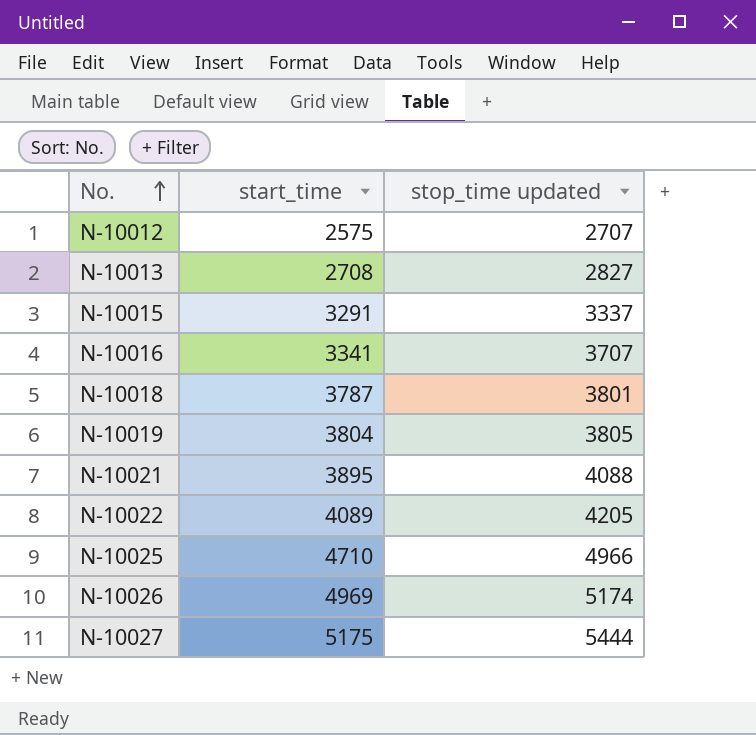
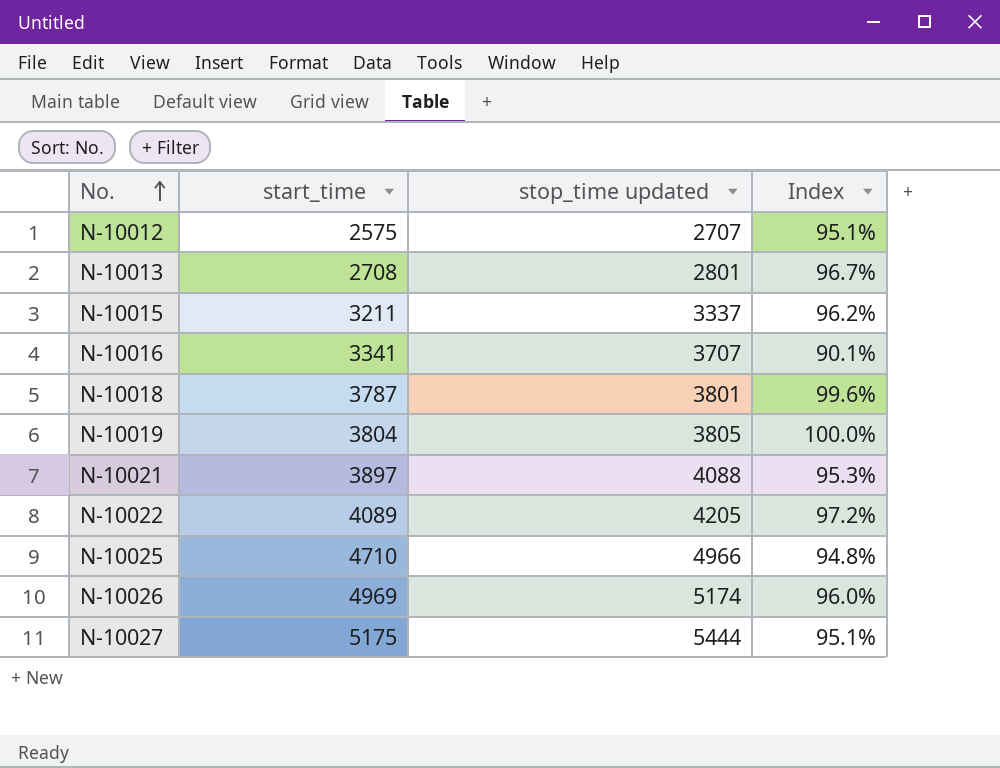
column Index | formula: none -> [start_time] / [stop_time updated]
N-10013 | stop_time updated: 2827 -> 2801
N-10015 | start_time: 3291 -> 3211
N-10021 | start_time: 3895 -> 3897

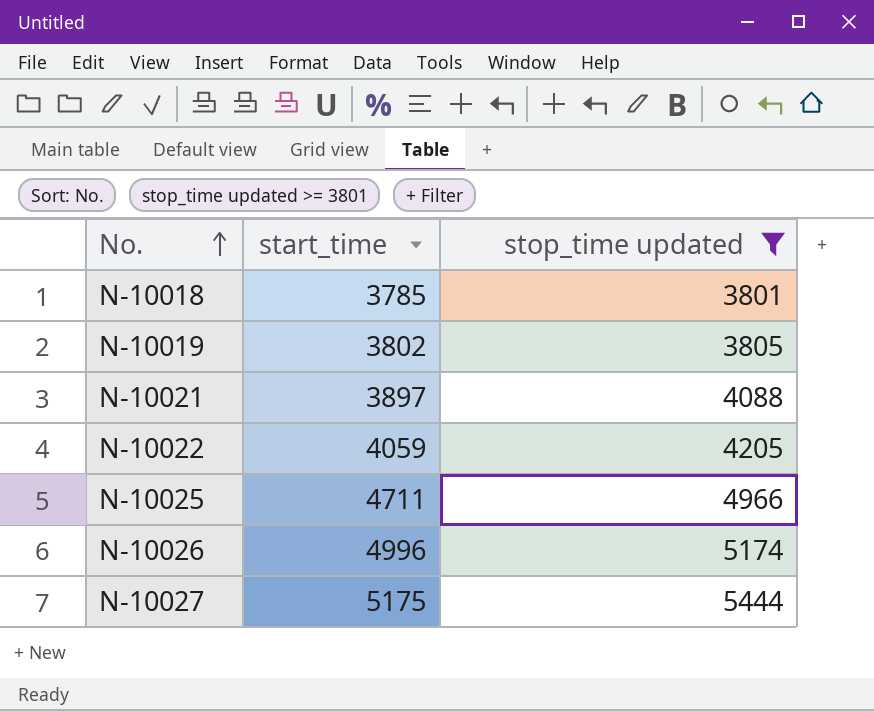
filter: none -> stop_time updated >= 3801
column Index | formula: [start_time] / [stop_time updated] -> none
N-10018 | start_time: 3787 -> 3785
N-10019 | start_time: 3804 -> 3802
N-10022 | start_time: 4089 -> 4059
N-10025 | start_time: 4710 -> 4711
N-10026 | start_time: 4969 -> 4996

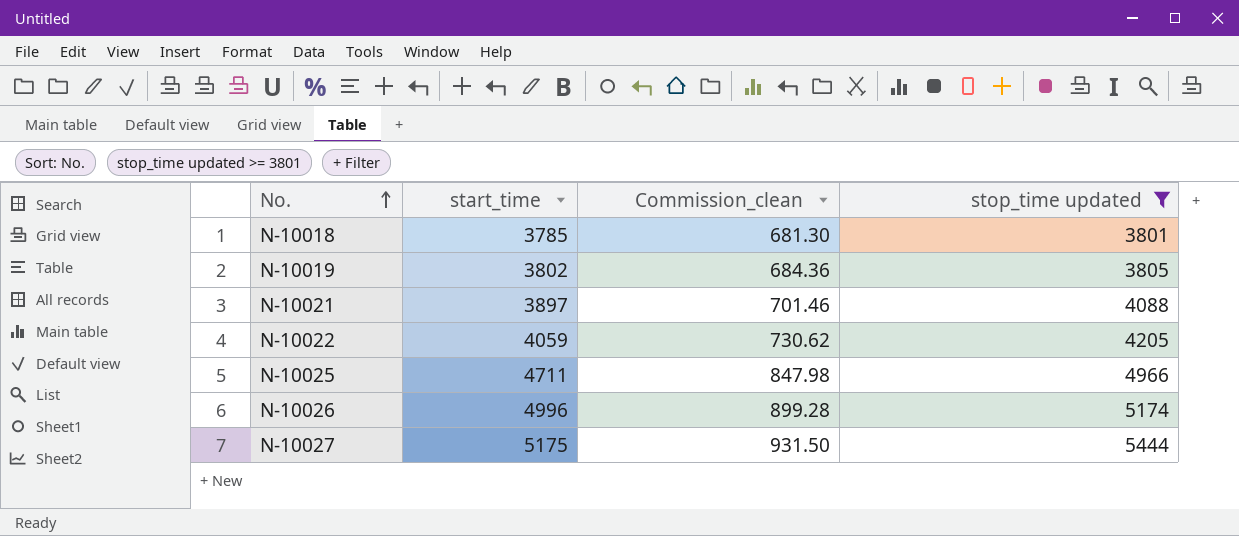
column Commission_clean | formula: none -> [start_time] * 0.18

